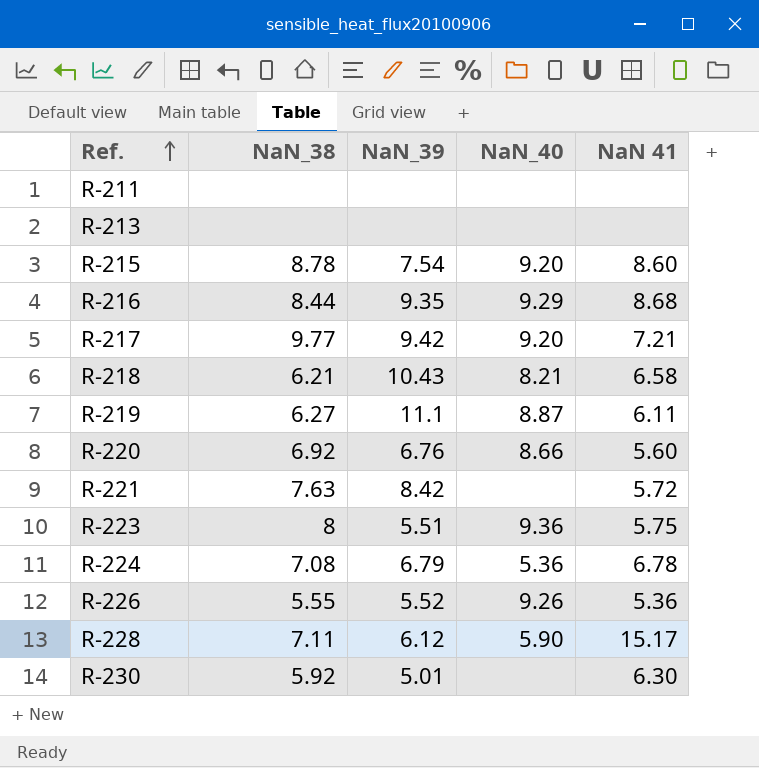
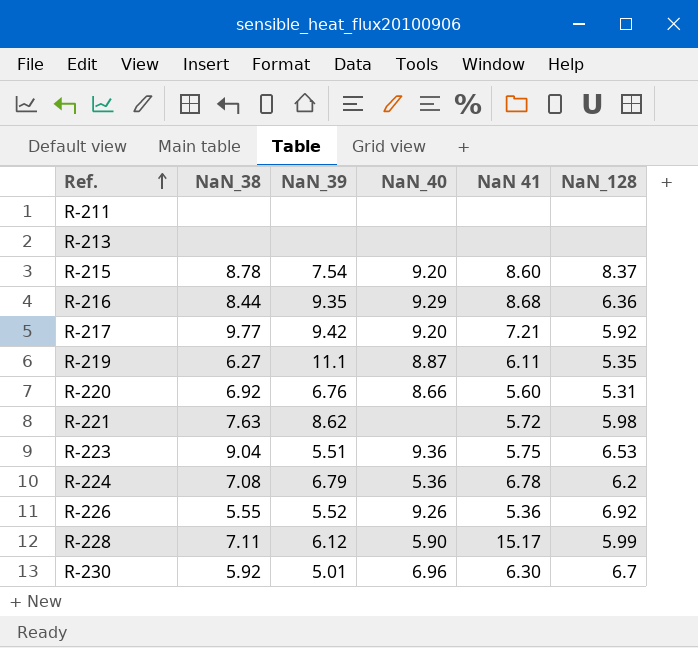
column NaN_128 | position: none -> 6
row R-218: 6.21 | 10.43 | 8.21 | 6.58 -> none
R-221 | NaN_39: 8.42 -> 8.62
R-223 | NaN_38: 8 -> 9.04
R-230 | NaN_40: none -> 6.96

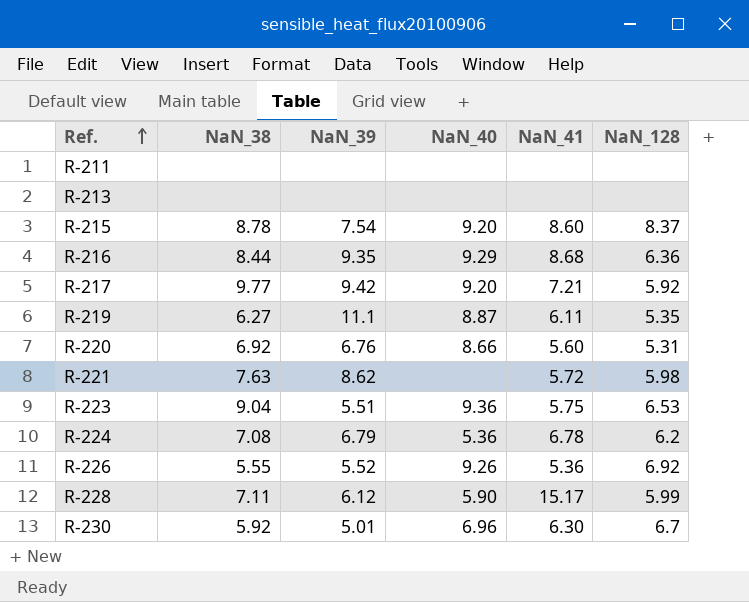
column name: NaN 41 -> NaN_41

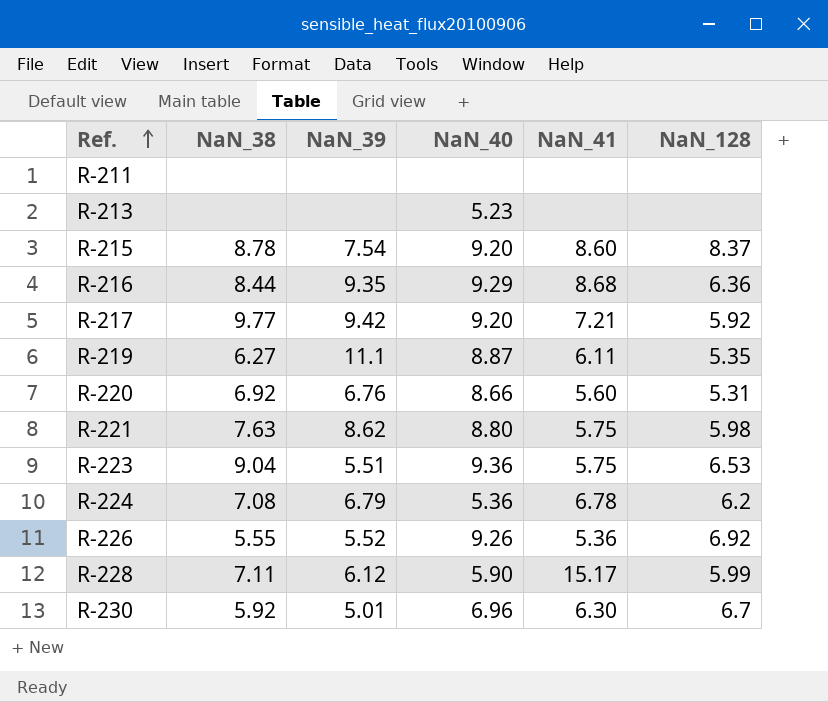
R-213 | NaN_40: none -> 5.23
R-221 | NaN_40: none -> 8.80
R-221 | NaN_41: 5.72 -> 5.75

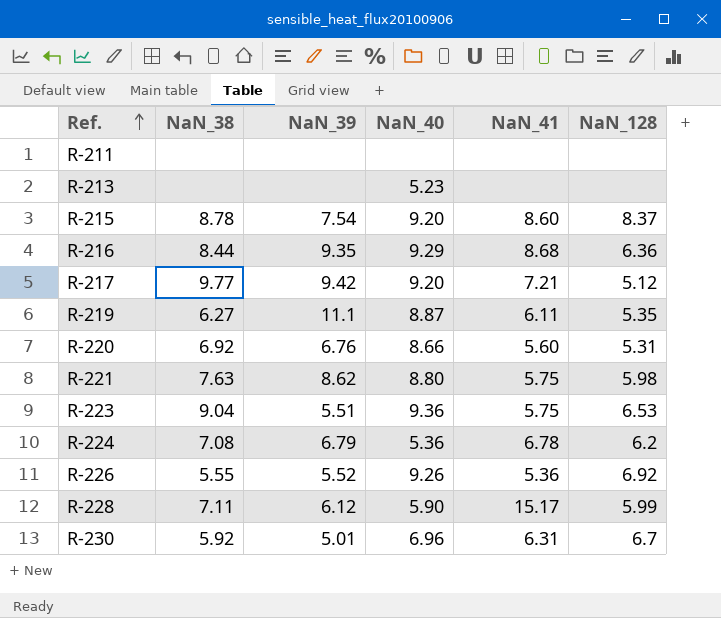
R-217 | NaN_128: 5.92 -> 5.12
R-230 | NaN_41: 6.30 -> 6.31

